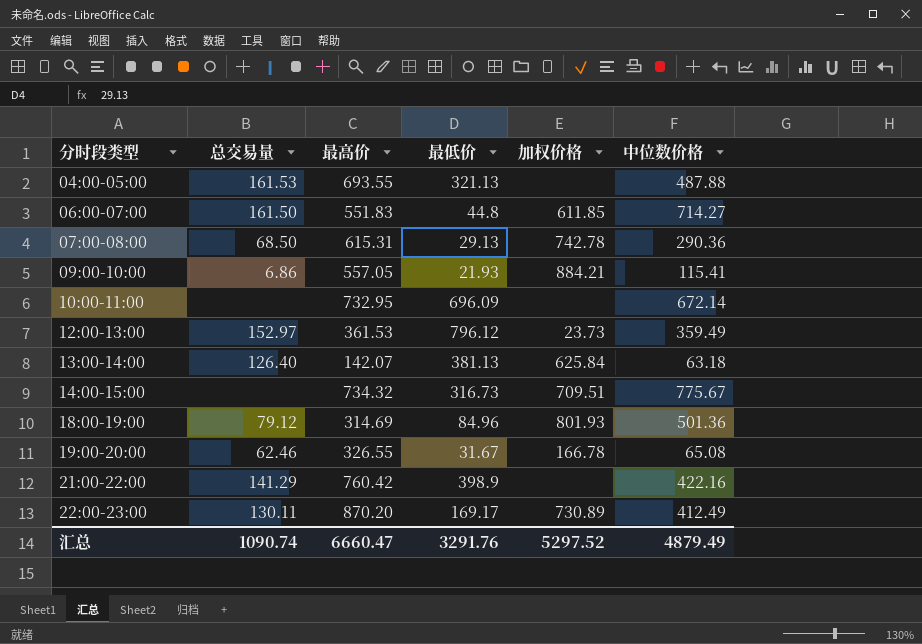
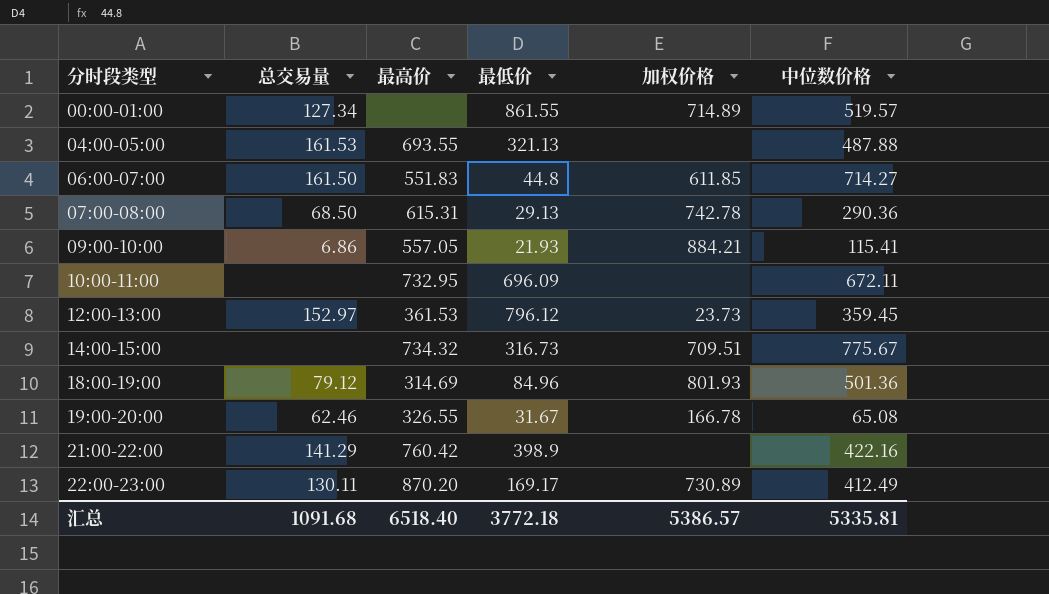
row 13:00-14:00: 126.40 | 142.07 | 381.13 | 625.84 | 63.18 -> none
row 00:00-01:00: none -> 127.34 | none | 861.55 | 714.89 | 519.57
10:00-11:00 | 中位数价格: 672.14 -> 672.11
12:00-13:00 | 中位数价格: 359.49 -> 359.45
汇总 | 总交易量: 1090.74 -> 1091.68
汇总 | 最高价: 6660.47 -> 6518.40
汇总 | 最低价: 3291.76 -> 3772.18
汇总 | 加权价格: 5297.52 -> 5386.57
汇总 | 中位数价格: 4879.49 -> 5335.81

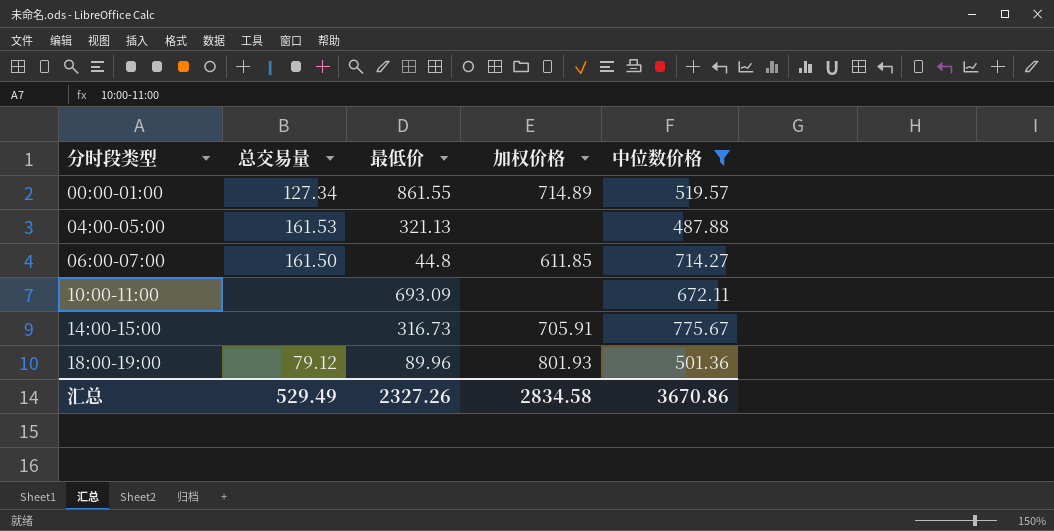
filter: none -> 中位数价格 >= 487.88
column 最高价 | position: 3 -> none
10:00-11:00 | 最低价: 696.09 -> 693.09
14:00-15:00 | 加权价格: 709.51 -> 705.91
18:00-19:00 | 最低价: 84.96 -> 89.96
汇总 | 总交易量: 1091.68 -> 529.49
汇总 | 最低价: 3772.18 -> 2327.26
汇总 | 加权价格: 5386.57 -> 2834.58
汇总 | 中位数价格: 5335.81 -> 3670.86

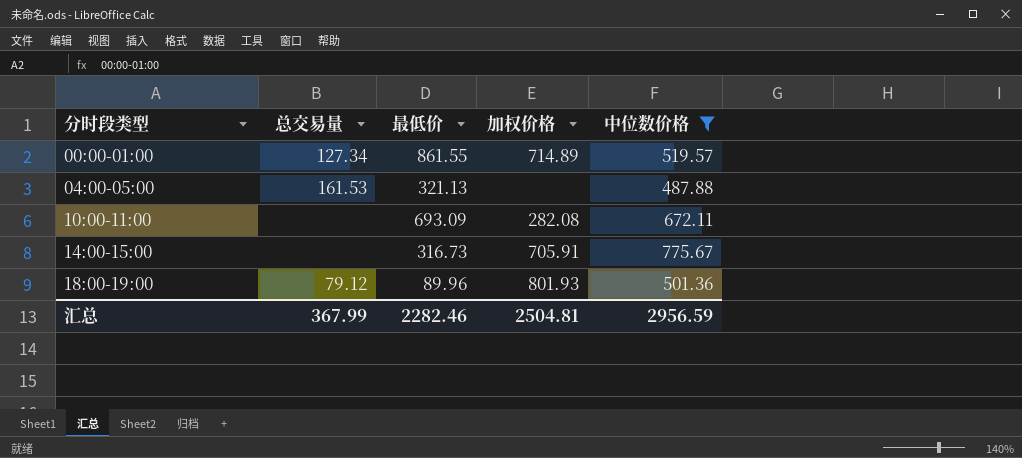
row 06:00-07:00: 161.50 | 44.8 | 611.85 | 714.27 -> none
10:00-11:00 | 加权价格: none -> 282.08
汇总 | 总交易量: 529.49 -> 367.99
汇总 | 最低价: 2327.26 -> 2282.46
汇总 | 加权价格: 2834.58 -> 2504.81
汇总 | 中位数价格: 3670.86 -> 2956.59

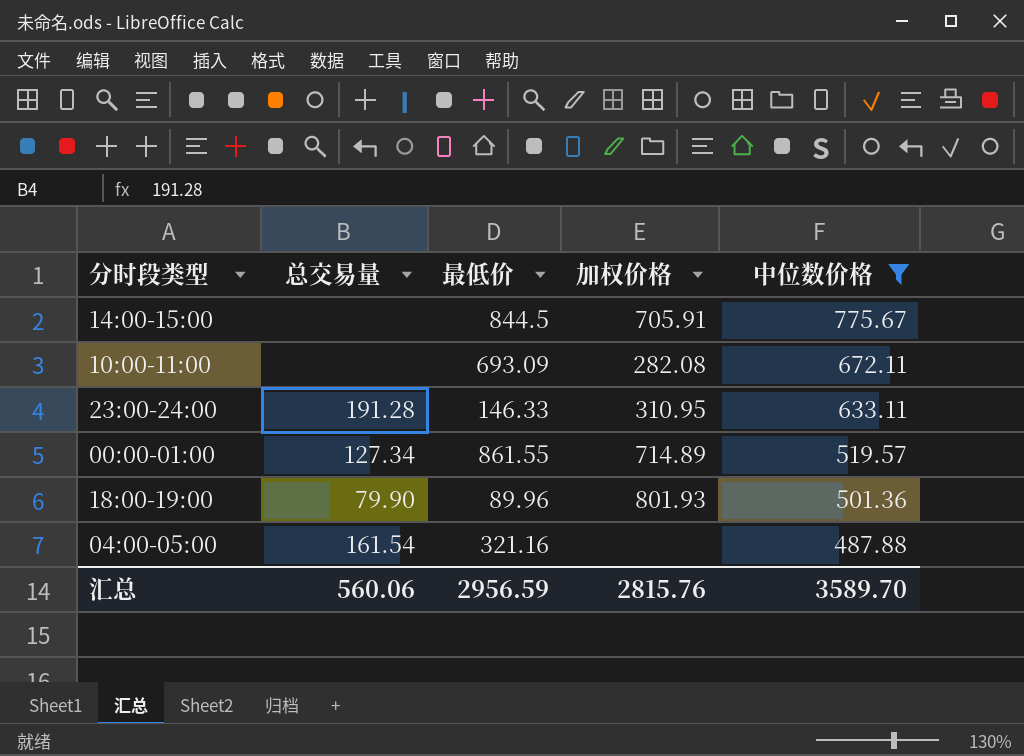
row order: 分时段类型 ascending -> 中位数价格 descending
14:00-15:00 | 最低价: 316.73 -> 844.5
row 23:00-24:00: none -> 191.28 | 146.33 | 310.95 | 633.11
18:00-19:00 | 总交易量: 79.12 -> 79.90
04:00-05:00 | 总交易量: 161.53 -> 161.54
04:00-05:00 | 最低价: 321.13 -> 321.16
汇总 | 总交易量: 367.99 -> 560.06
汇总 | 最低价: 2282.46 -> 2956.59
汇总 | 加权价格: 2504.81 -> 2815.76
汇总 | 中位数价格: 2956.59 -> 3589.70

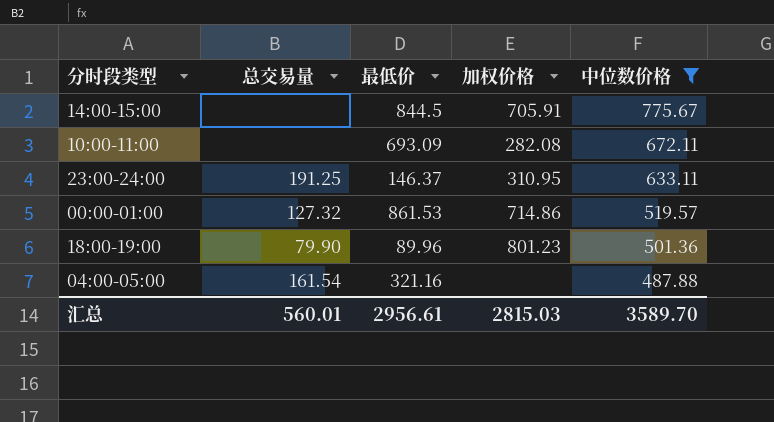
23:00-24:00 | 总交易量: 191.28 -> 191.25
23:00-24:00 | 最低价: 146.33 -> 146.37
00:00-01:00 | 总交易量: 127.34 -> 127.32
00:00-01:00 | 最低价: 861.55 -> 861.53
00:00-01:00 | 加权价格: 714.89 -> 714.86
18:00-19:00 | 加权价格: 801.93 -> 801.23
汇总 | 总交易量: 560.06 -> 560.01
汇总 | 最低价: 2956.59 -> 2956.61
汇总 | 加权价格: 2815.76 -> 2815.03

